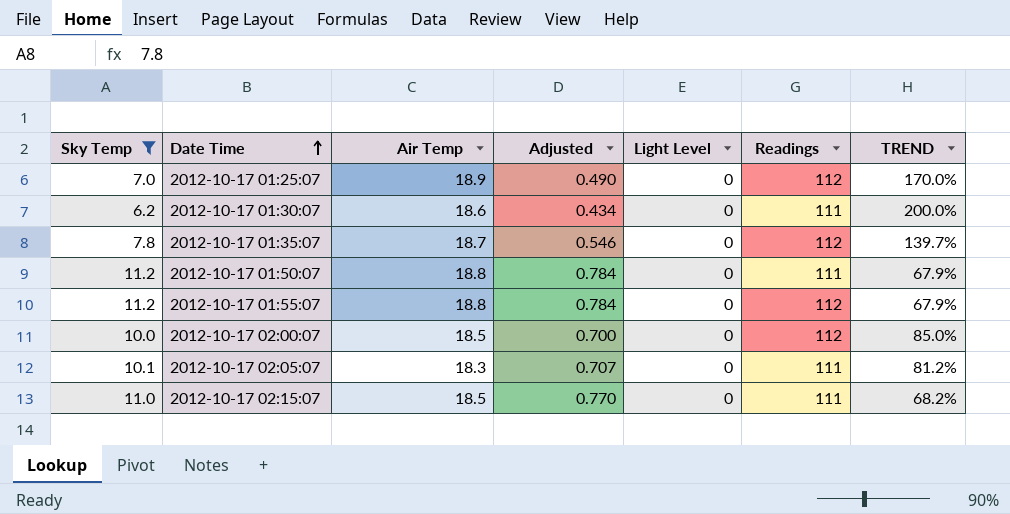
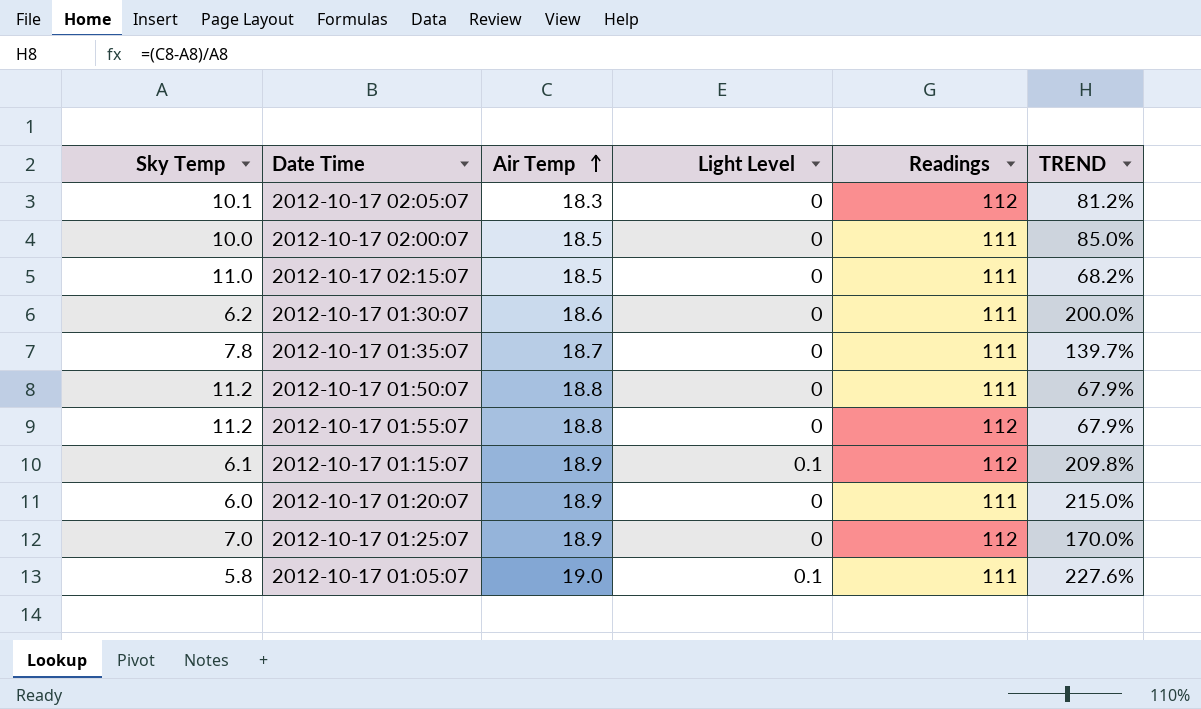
filter: Sky Temp >= 6.2 -> none
row order: Date Time ascending -> Air Temp ascending
column Adjusted | formula: [Sky Temp] * 0.07 -> none
2012-10-17 02:05:07 | Readings: 111 -> 112
2012-10-17 02:00:07 | Readings: 112 -> 111
2012-10-17 01:35:07 | Readings: 112 -> 111

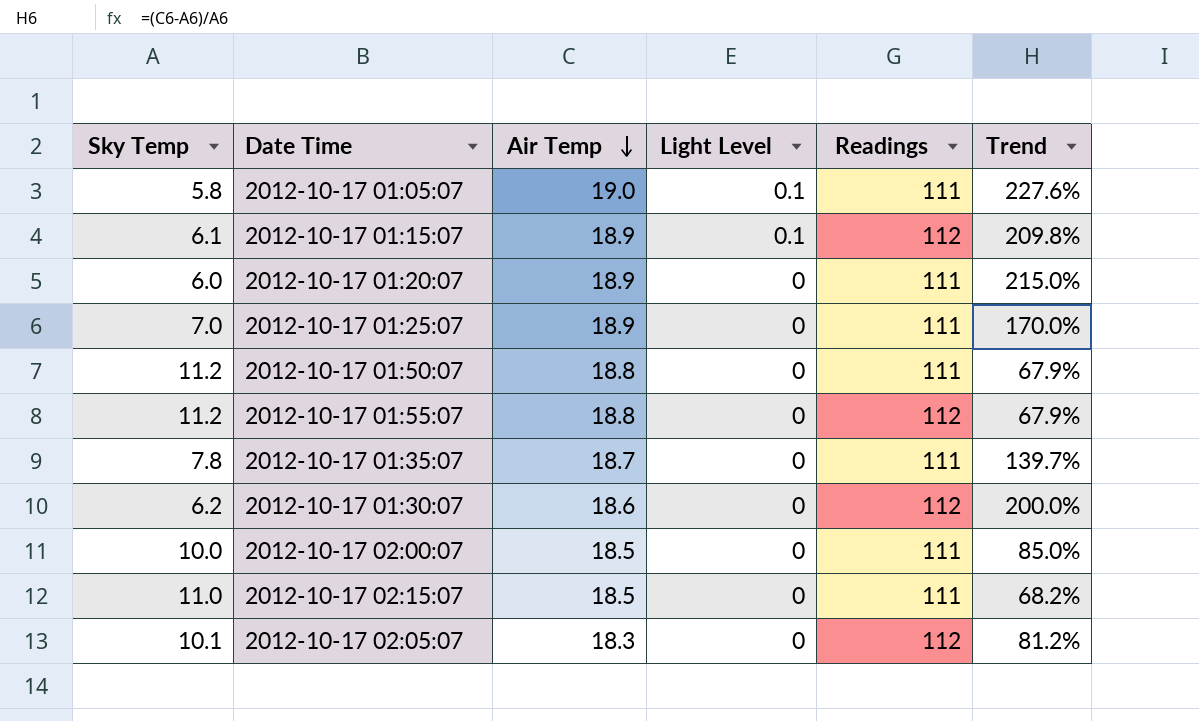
row order: Air Temp ascending -> Air Temp descending
column name: TREND -> Trend
2012-10-17 01:25:07 | Readings: 112 -> 111
2012-10-17 01:30:07 | Readings: 111 -> 112

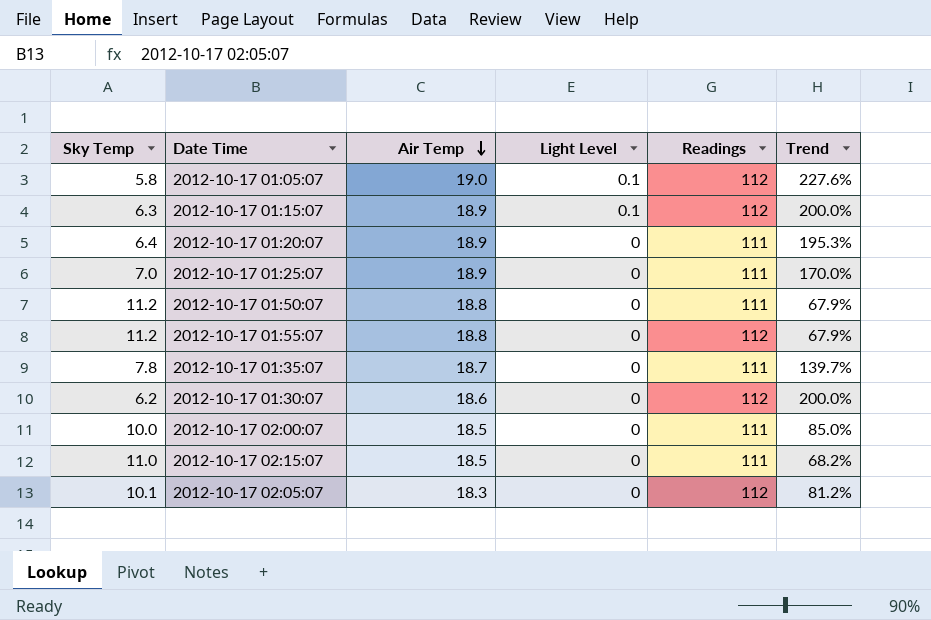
2012-10-17 01:05:07 | Readings: 111 -> 112
2012-10-17 01:15:07 | Sky Temp: 6.1 -> 6.3
2012-10-17 01:15:07 | Trend: 209.8% -> 200.0%
2012-10-17 01:20:07 | Sky Temp: 6.0 -> 6.4
2012-10-17 01:20:07 | Trend: 215.0% -> 195.3%

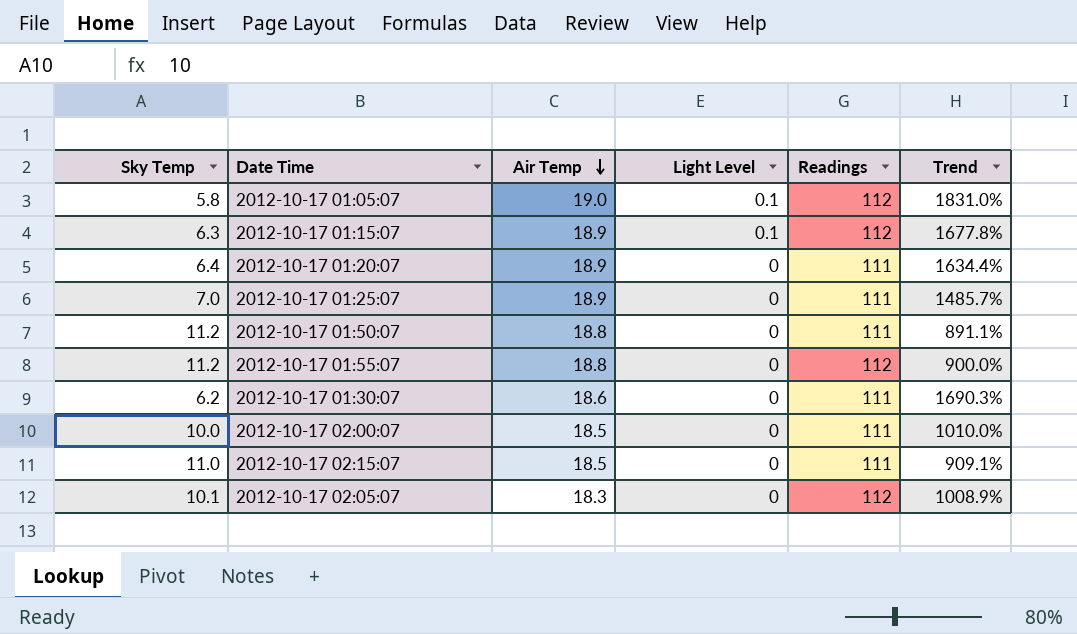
column Trend | formula: ([Air Temp] - [Sky Temp]) / [Sky Temp] -> ([Readings] - [Sky Temp]) / [Sky Temp]
row 2012-10-17 01:35:07: 7.8 | 18.7 | 0 | 111 | 139.7% -> none
2012-10-17 01:30:07 | Readings: 112 -> 111

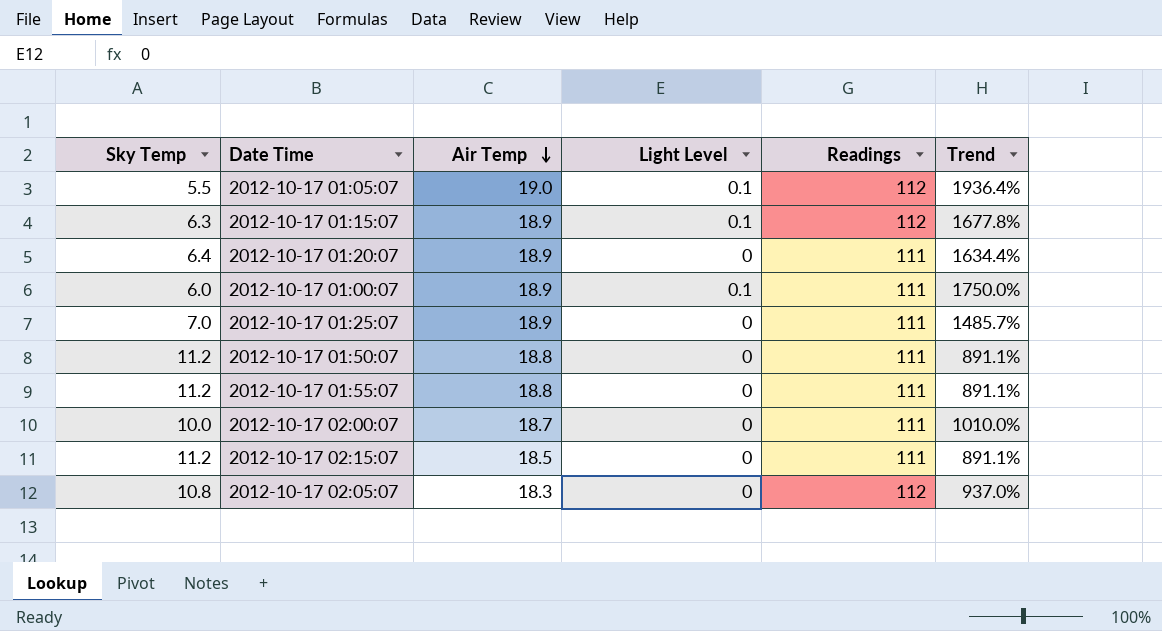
row 2012-10-17 01:30:07: 6.2 | 18.6 | 0 | 111 | 1690.3% -> none
2012-10-17 01:05:07 | Sky Temp: 5.8 -> 5.5
2012-10-17 01:05:07 | Trend: 1831.0% -> 1936.4%
row 2012-10-17 01:00:07: none -> 6.0 | 18.9 | 0.1 | 111 | 1750.0%
2012-10-17 01:55:07 | Readings: 112 -> 111
2012-10-17 01:55:07 | Trend: 900.0% -> 891.1%
2012-10-17 02:00:07 | Air Temp: 18.5 -> 18.7
2012-10-17 02:15:07 | Sky Temp: 11.0 -> 11.2
2012-10-17 02:15:07 | Trend: 909.1% -> 891.1%
2012-10-17 02:05:07 | Sky Temp: 10.1 -> 10.8
2012-10-17 02:05:07 | Trend: 1008.9% -> 937.0%

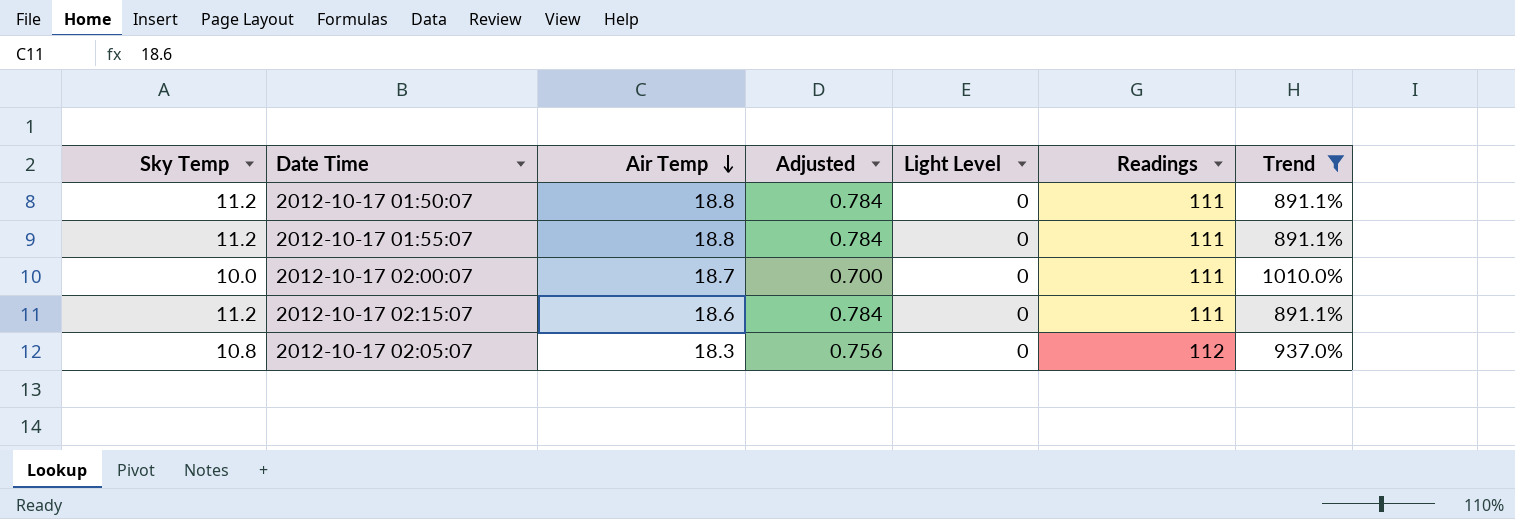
filter: none -> Trend <= 1010.0%
column Adjusted | formula: none -> [Sky Temp] * 0.07
2012-10-17 02:15:07 | Air Temp: 18.5 -> 18.6

